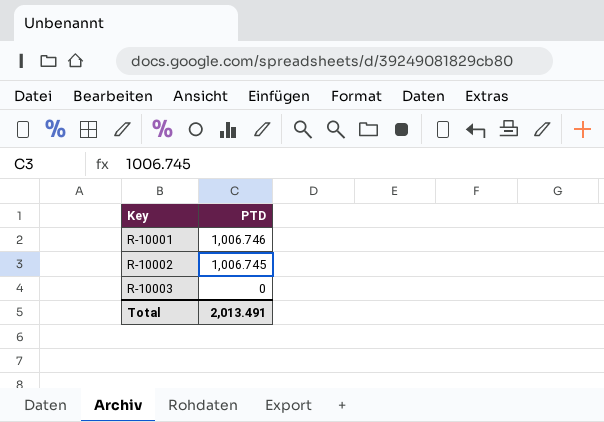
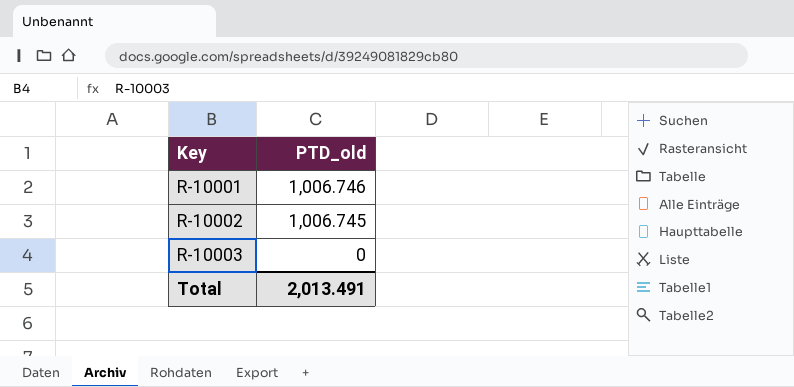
column name: PTD -> PTD_old

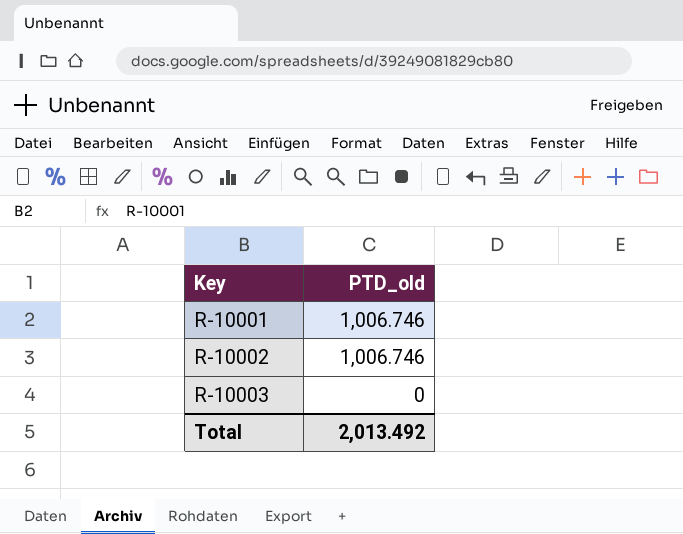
R-10002 | PTD_old: 1,006.745 -> 1,006.746
Total | PTD_old: 2,013.491 -> 2,013.492

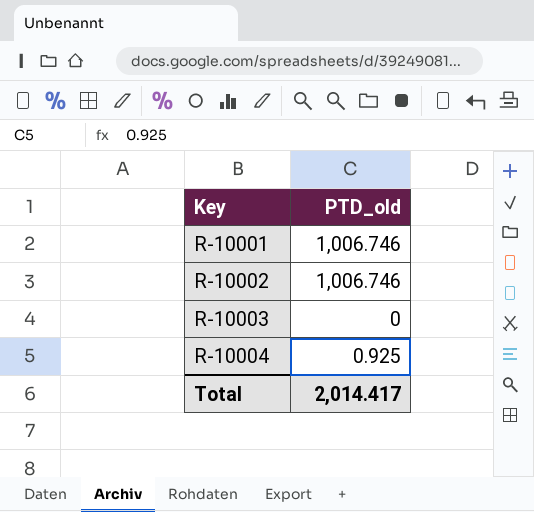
row R-10004: none -> 0.925
Total | PTD_old: 2,013.492 -> 2,014.417

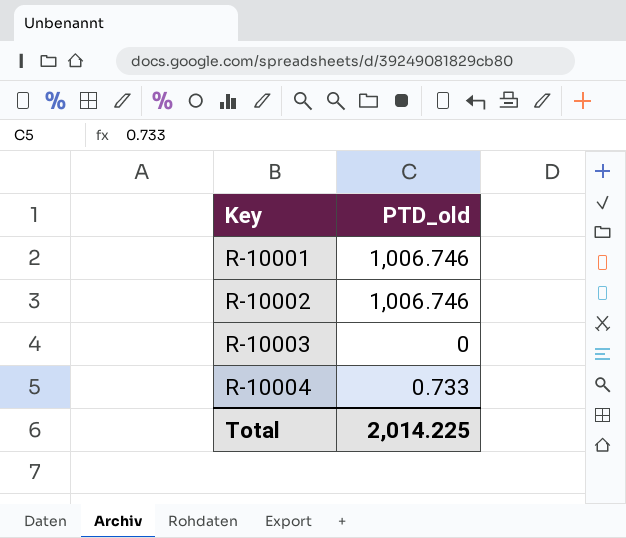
R-10004 | PTD_old: 0.925 -> 0.733
Total | PTD_old: 2,014.417 -> 2,014.225

